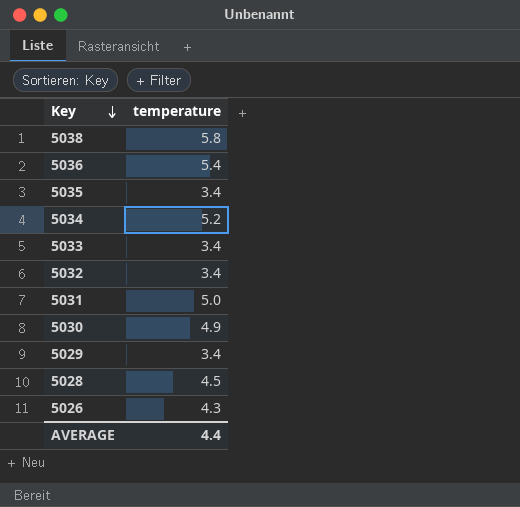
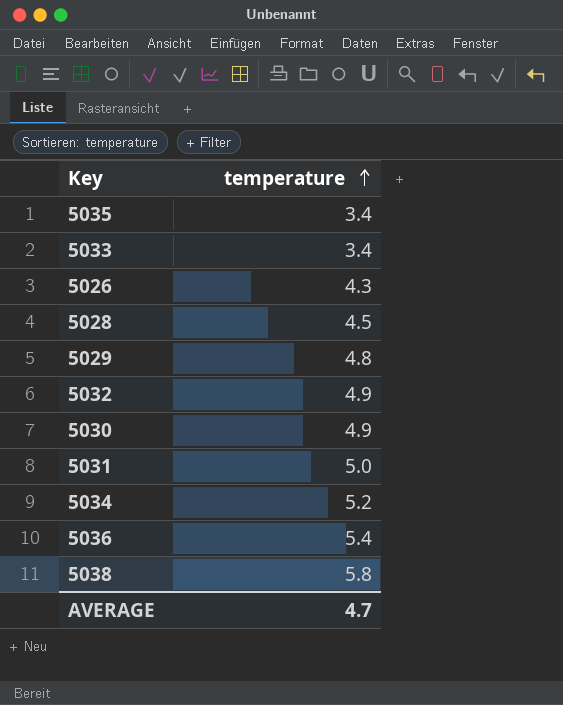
row order: Key descending -> temperature ascending
5029 | temperature: 3.4 -> 4.8
5032 | temperature: 3.4 -> 4.9
AVERAGE | temperature: 4.4 -> 4.7

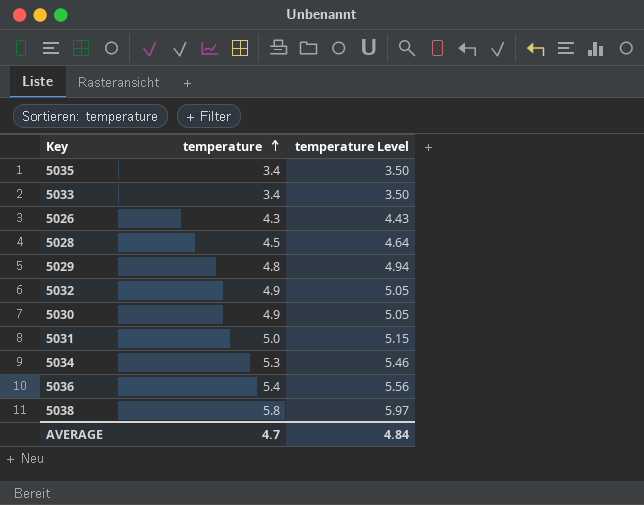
column temperature Level | formula: none -> [temperature] * 1.03
5034 | temperature: 5.2 -> 5.3

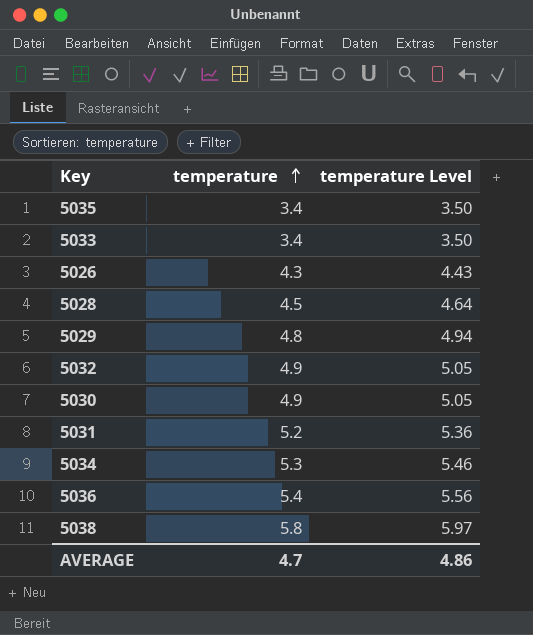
5031 | temperature: 5.0 -> 5.2
5031 | temperature Level: 5.15 -> 5.36
AVERAGE | temperature Level: 4.84 -> 4.86

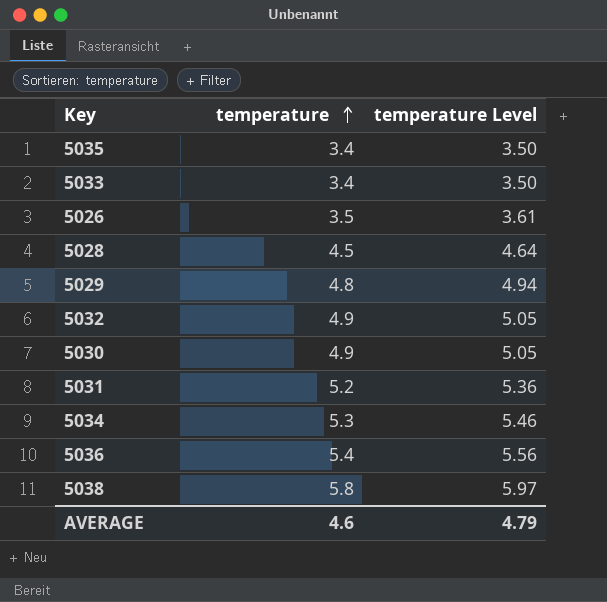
5026 | temperature: 4.3 -> 3.5
5026 | temperature Level: 4.43 -> 3.61
AVERAGE | temperature: 4.7 -> 4.6
AVERAGE | temperature Level: 4.86 -> 4.79

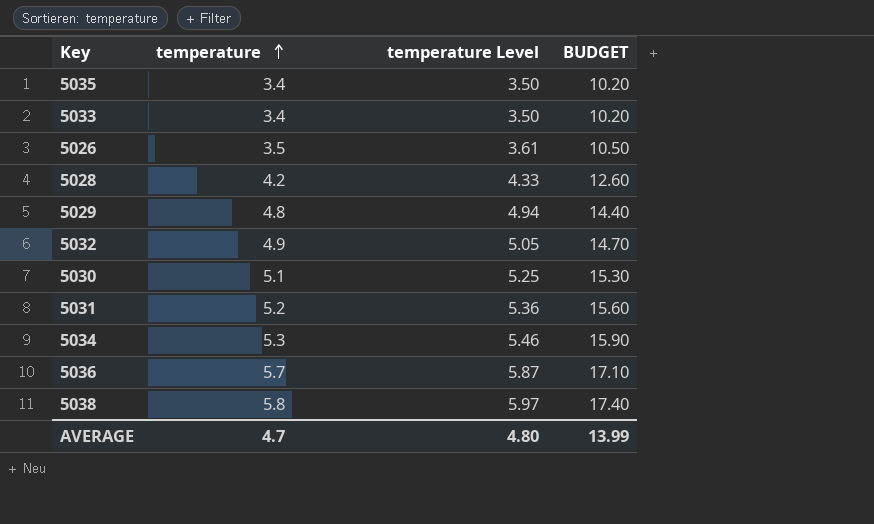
column BUDGET | formula: none -> [temperature] * 3
5028 | temperature: 4.5 -> 4.2
5028 | temperature Level: 4.64 -> 4.33
5030 | temperature: 4.9 -> 5.1
5030 | temperature Level: 5.05 -> 5.25
5036 | temperature: 5.4 -> 5.7
5036 | temperature Level: 5.56 -> 5.87
AVERAGE | temperature: 4.6 -> 4.7
AVERAGE | temperature Level: 4.79 -> 4.80

